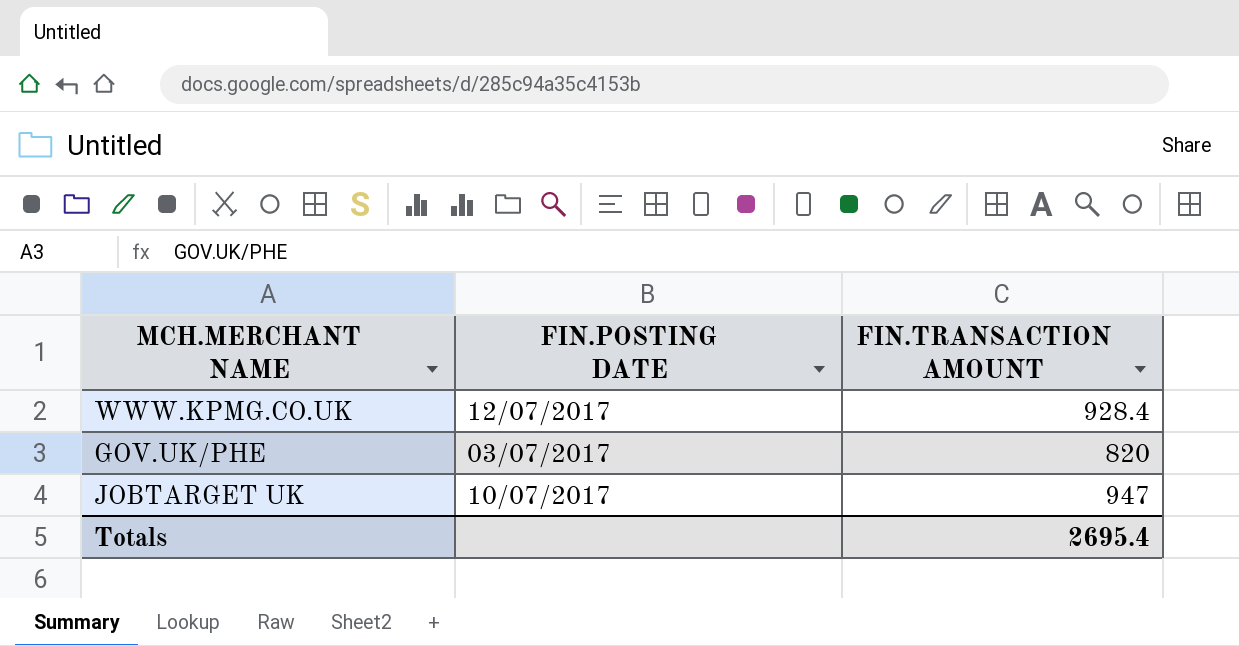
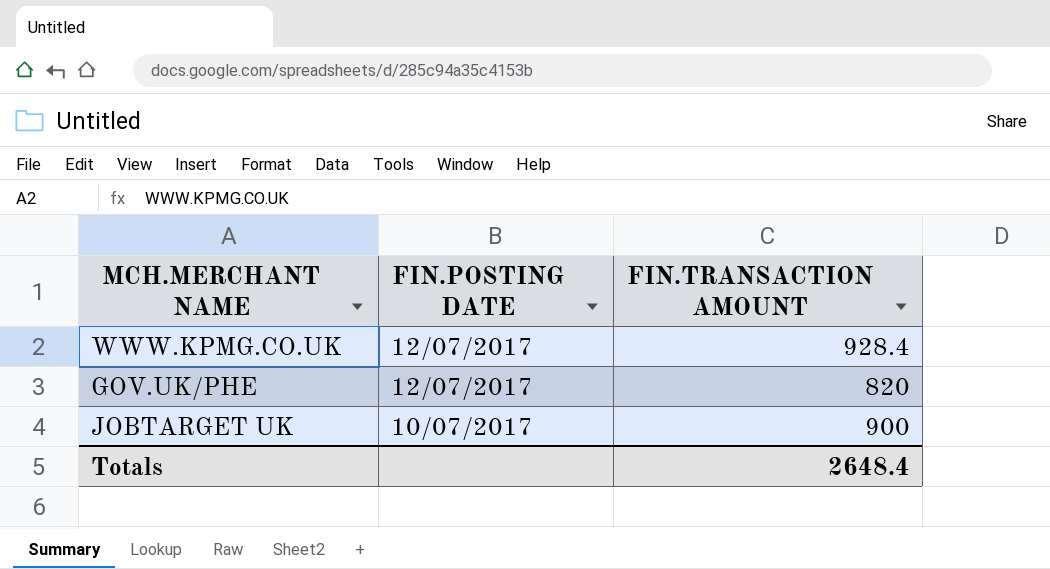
GOV.UK/PHE | FIN.POSTING DATE: 03/07/2017 -> 12/07/2017
JOBTARGET UK | FIN.TRANSACTION AMOUNT: 947 -> 900
Totals | FIN.TRANSACTION AMOUNT: 2695.4 -> 2648.4

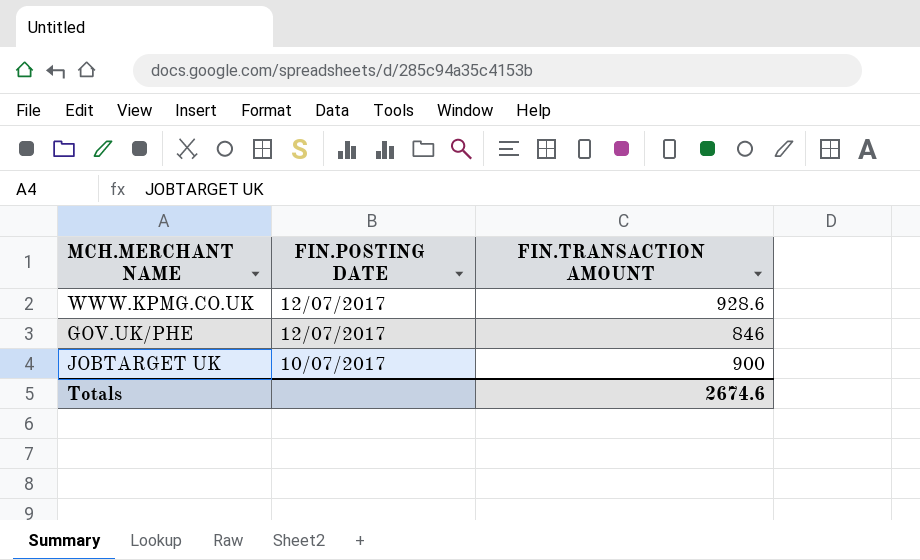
WWW.KPMG.CO.UK | FIN.TRANSACTION AMOUNT: 928.4 -> 928.6
GOV.UK/PHE | FIN.TRANSACTION AMOUNT: 820 -> 846
Totals | FIN.TRANSACTION AMOUNT: 2648.4 -> 2674.6

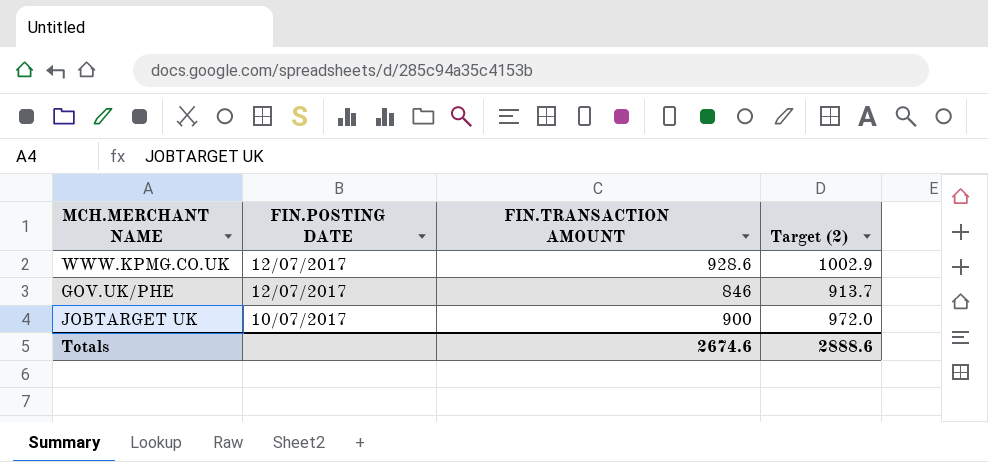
column Target (2) | formula: none -> [FIN.TRANSACTION AMOUNT] * 1.08

